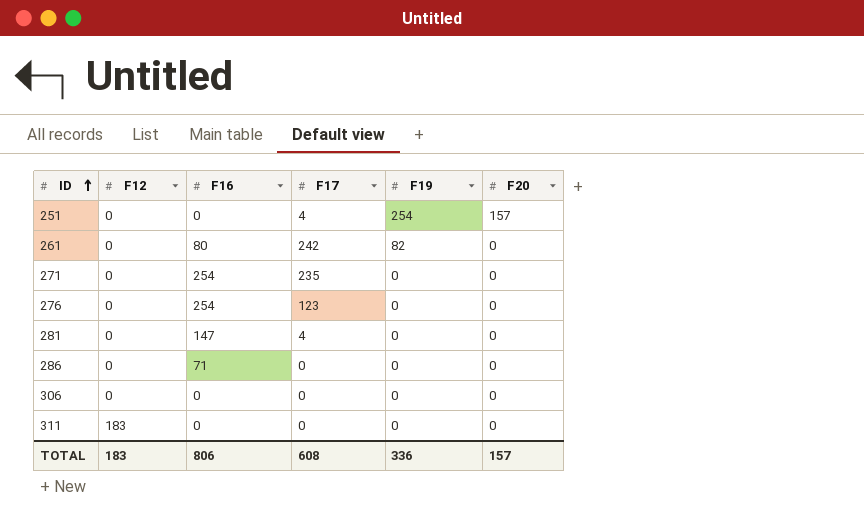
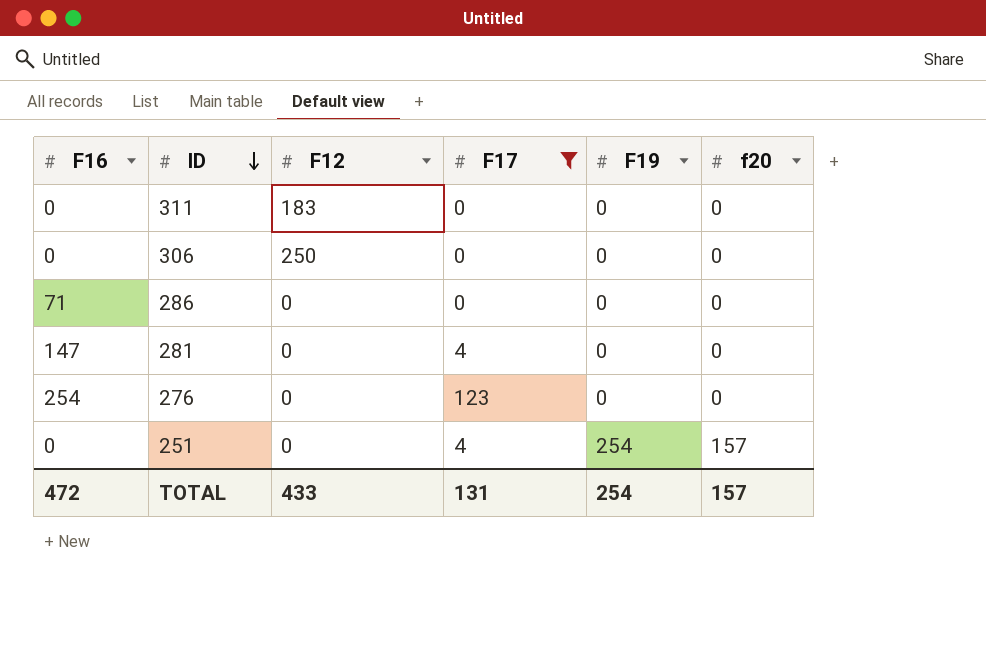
filter: none -> F17 <= 123
row order: ID ascending -> ID descending
column F16 | position: 3 -> 1
column name: F20 -> f20
306 | F12: 0 -> 250
TOTAL | F16: 806 -> 472
TOTAL | F12: 183 -> 433
TOTAL | F17: 608 -> 131
TOTAL | F19: 336 -> 254

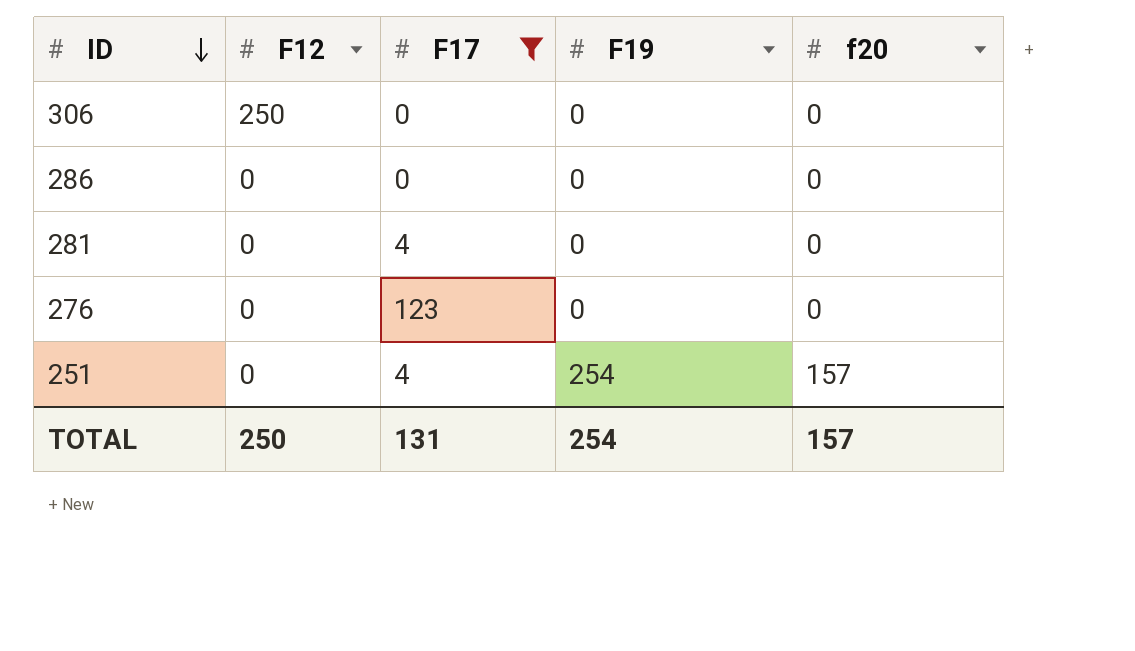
column F16 | position: 1 -> none
row 311: 0 | 183 | 0 | 0 | 0 -> none
TOTAL | F12: 433 -> 250

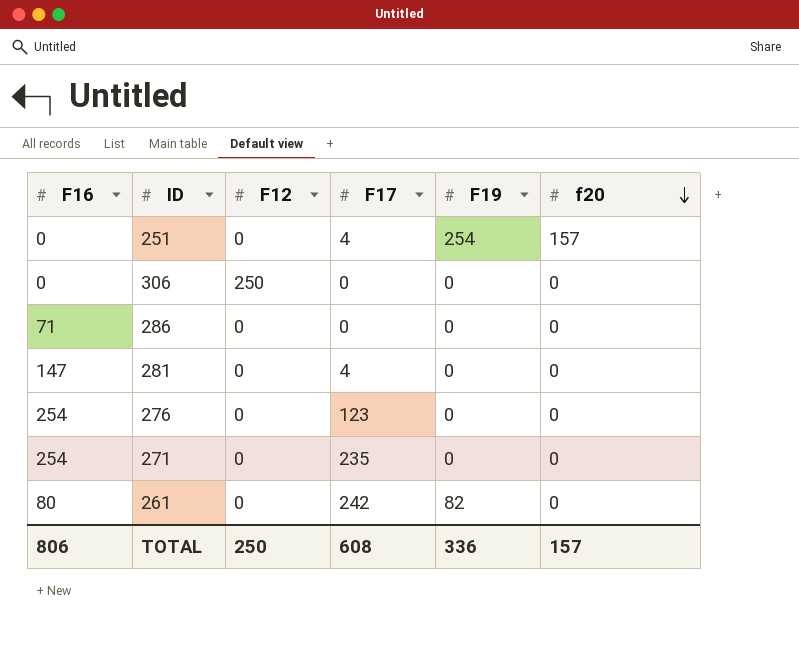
filter: F17 <= 123 -> none
row order: ID descending -> f20 descending
column F16 | position: none -> 1
TOTAL | F17: 131 -> 608
TOTAL | F19: 254 -> 336

